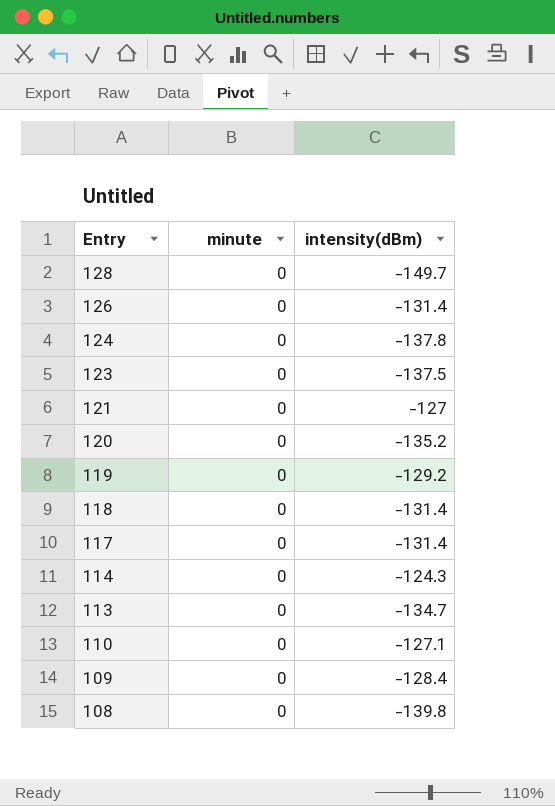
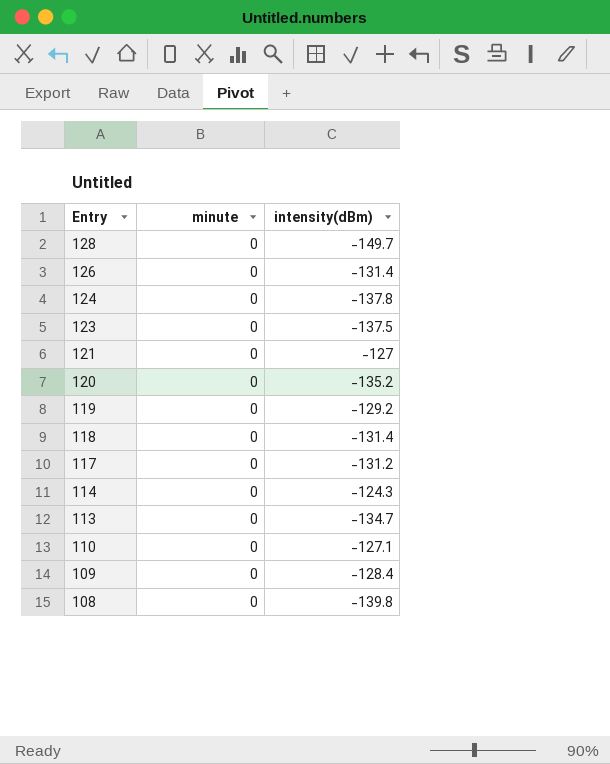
117 | intensity(dBm): -131.4 -> -131.2

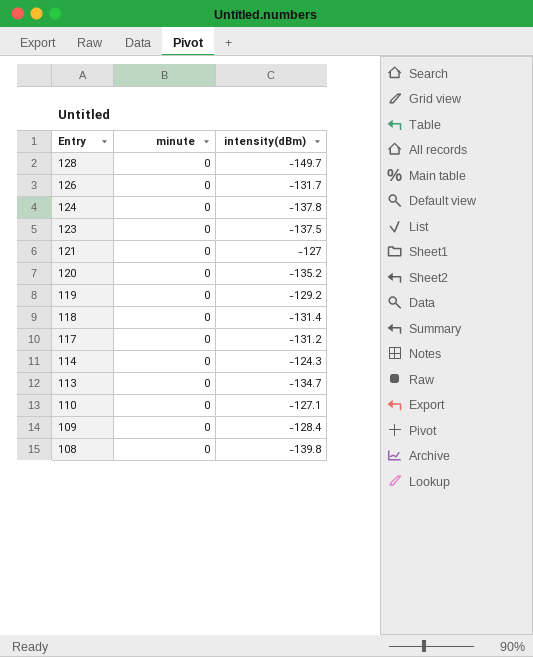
126 | intensity(dBm): -131.4 -> -131.7

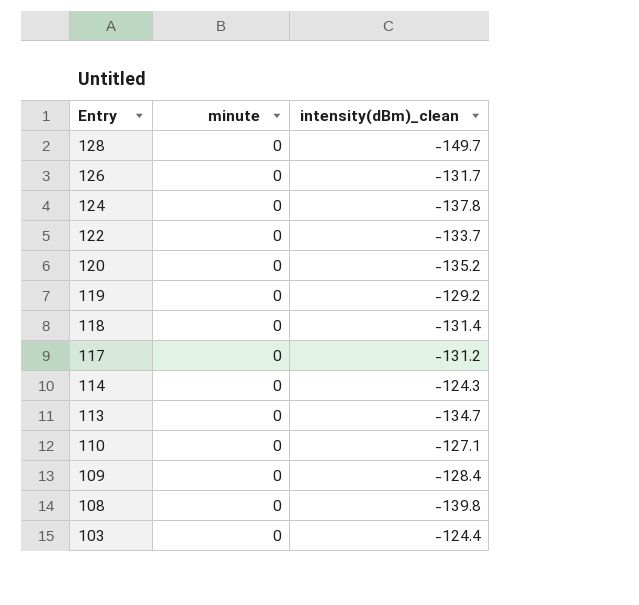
column name: intensity(dBm) -> intensity(dBm)_clean
row 123: 0 | -137.5 -> none
row 121: 0 | -127 -> none
row 122: none -> 0 | -133.7
row 103: none -> 0 | -124.4

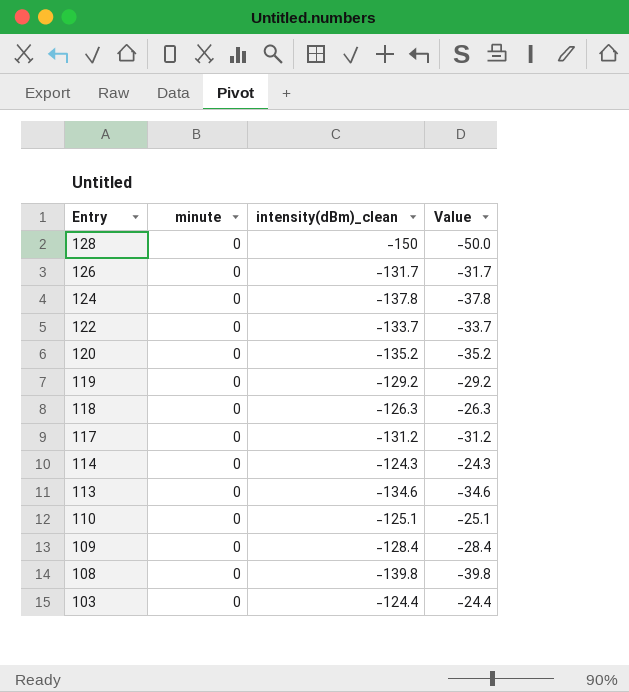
column Value | formula: none -> [intensity(dBm)_clean] + 100
128 | intensity(dBm)_clean: -149.7 -> -150
118 | intensity(dBm)_clean: -131.4 -> -126.3
113 | intensity(dBm)_clean: -134.7 -> -134.6
110 | intensity(dBm)_clean: -127.1 -> -125.1

